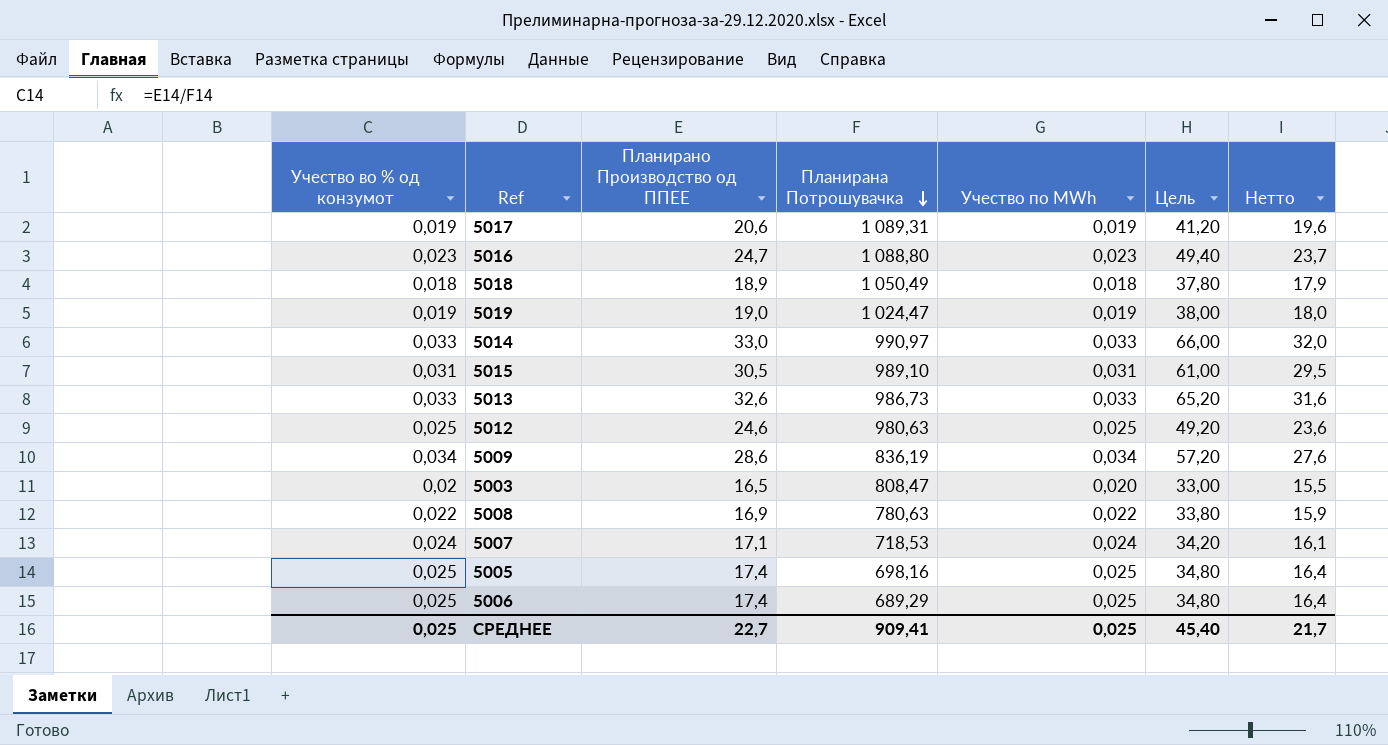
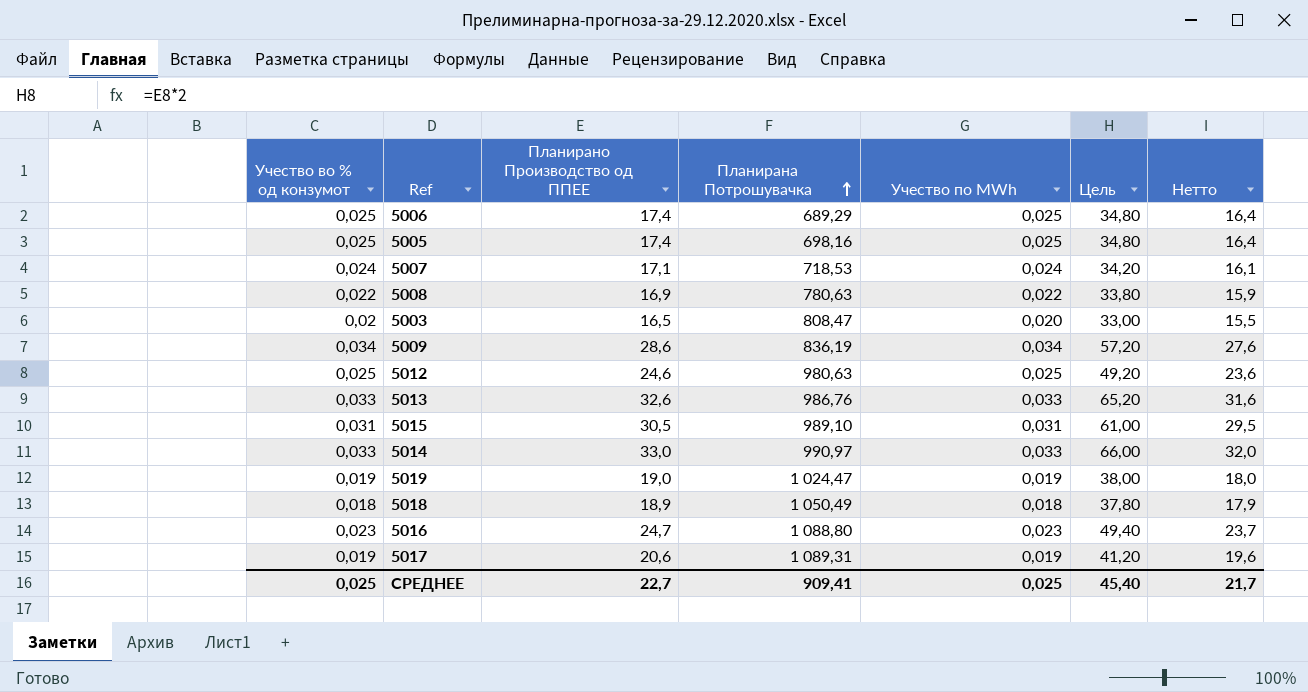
row order: Планирана Потрошувачка descending -> Планирана Потрошувачка ascending
5013 | Планирана Потрошувачка: 986,73 -> 986,76

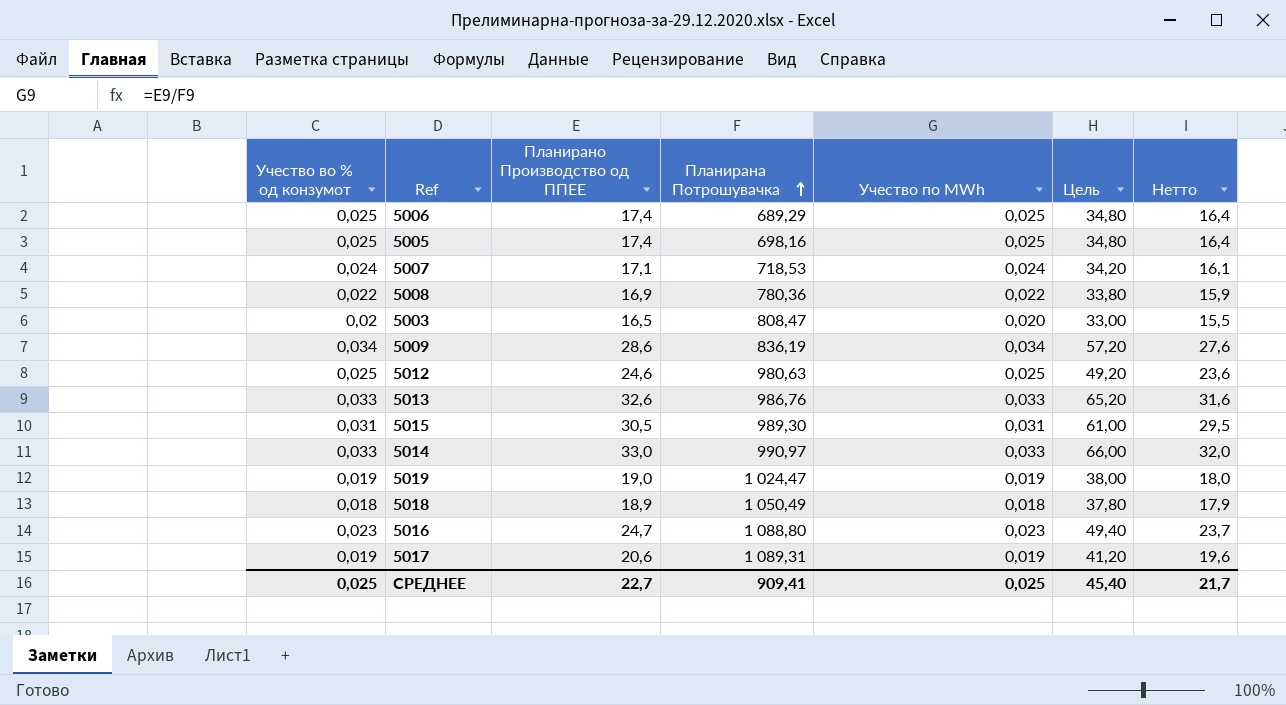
5008 | Планирана Потрошувачка: 780,63 -> 780,36
5015 | Планирана Потрошувачка: 989,10 -> 989,30

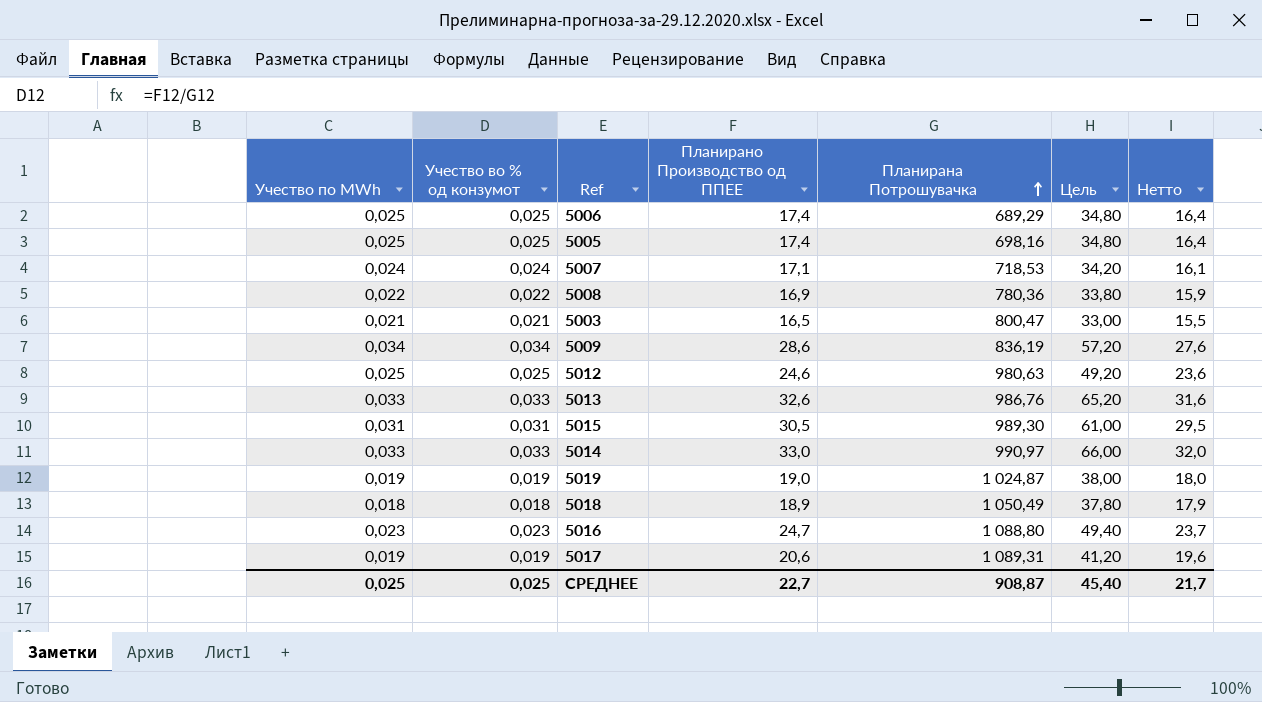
column Учество по MWh | position: 5 -> 1
5003 | Учество по MWh: 0,020 -> 0,021
5003 | Учество во % од конзумот: 0,02 -> 0,021
5003 | Планирана Потрошувачка: 808,47 -> 800,47
5019 | Планирана Потрошувачка: 1 024,47 -> 1 024,87
СРЕДНЕЕ | Планирана Потрошувачка: 909,41 -> 908,87

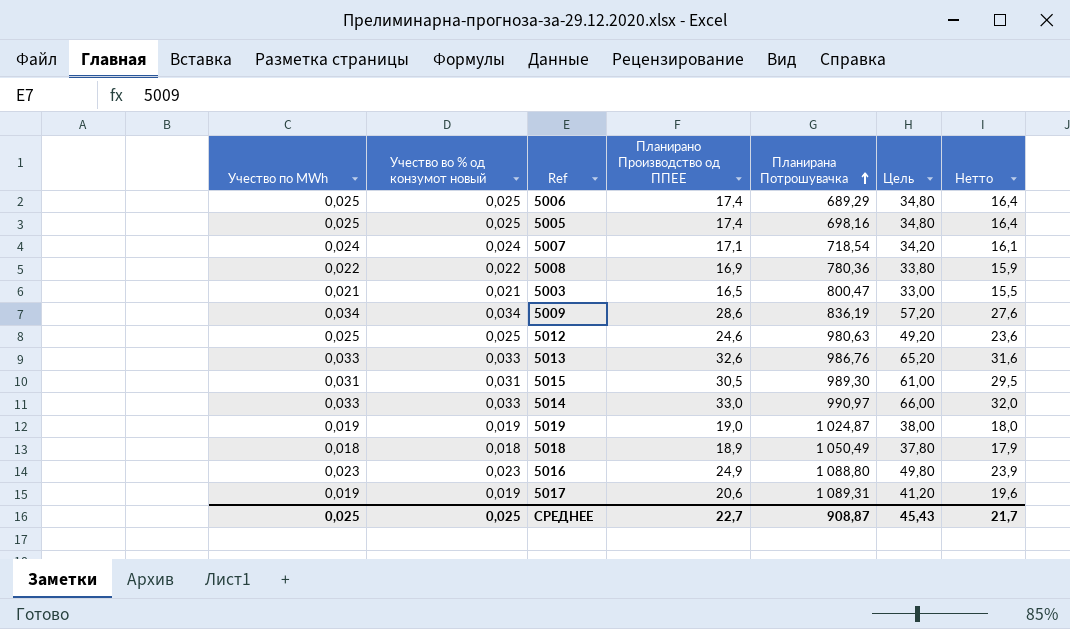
column name: Учество во % од конзумот -> Учество во % од конзумот новый
5007 | Планирана Потрошувачка: 718,53 -> 718,54
5016 | Планирано Производство од ППЕЕ: 24,7 -> 24,9
5016 | Цель: 49,40 -> 49,80
5016 | Нетто: 23,7 -> 23,9
СРЕДНЕЕ | Цель: 45,40 -> 45,43

